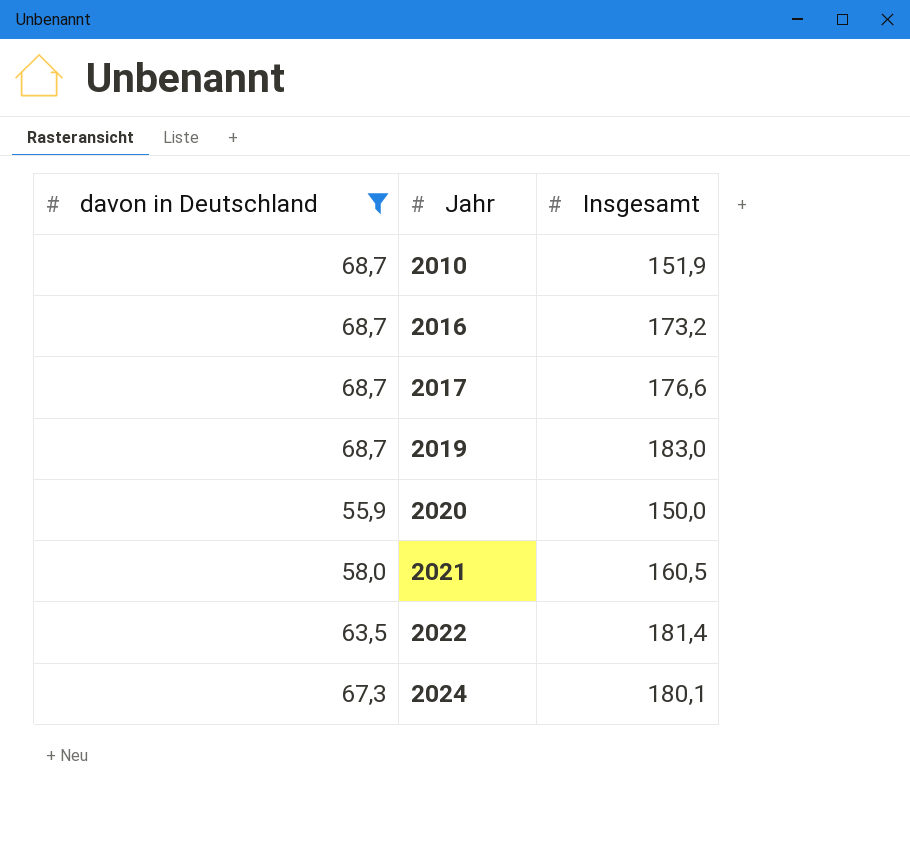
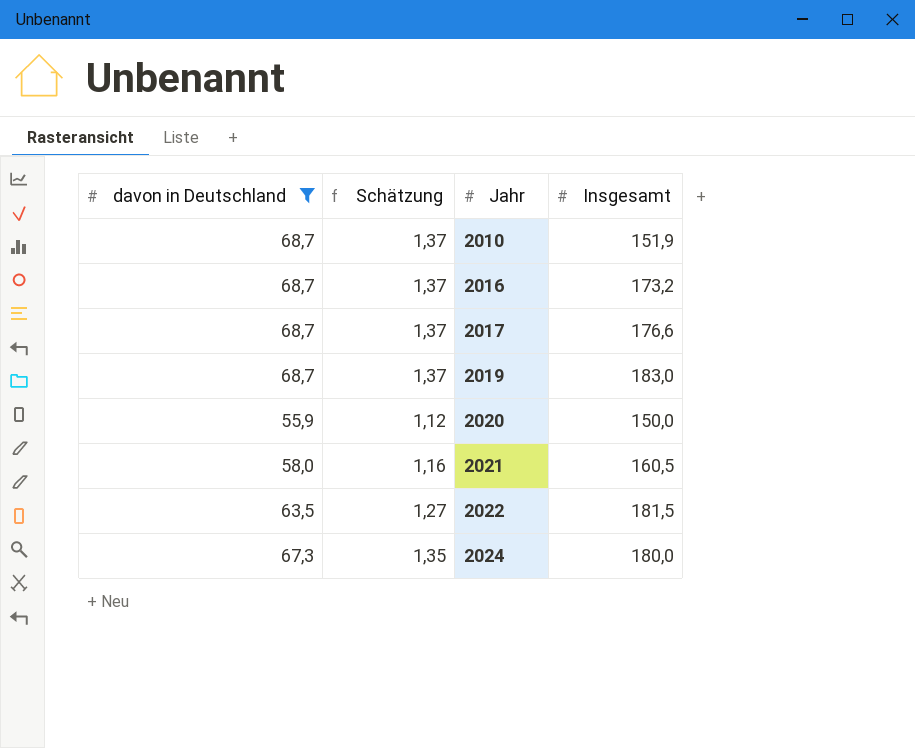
column Schätzung | formula: none -> [davon in Deutschland] * 0,02
2022 | Insgesamt: 181,4 -> 181,5
2024 | Insgesamt: 180,1 -> 180,0

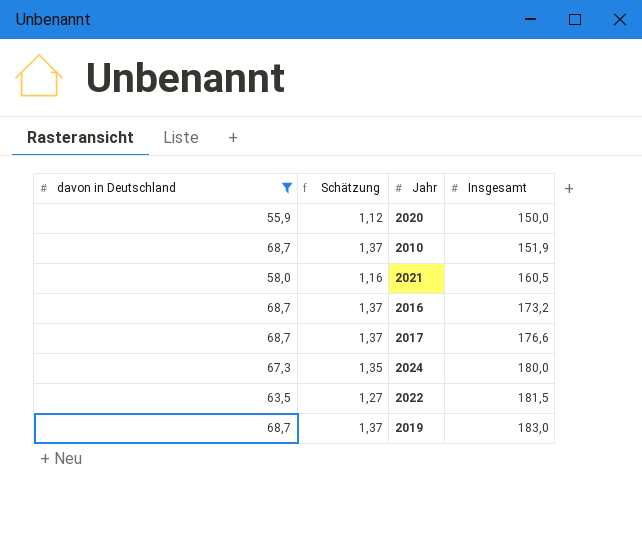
row order: Jahr ascending -> Insgesamt ascending

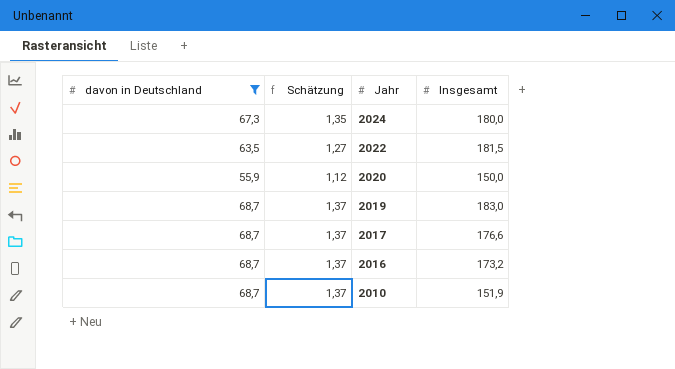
row order: Insgesamt ascending -> Jahr descending
row 2021: 58,0 | 1,16 | 160,5 -> none

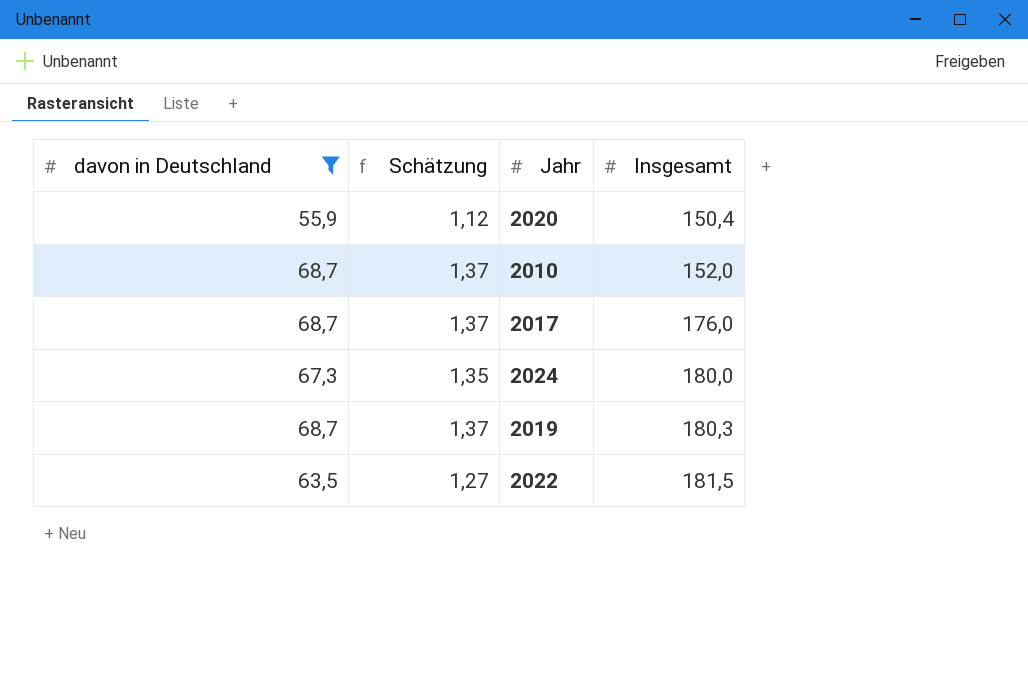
row order: Jahr descending -> Insgesamt ascending
row 2016: 68,7 | 1,37 | 173,2 -> none
2020 | Insgesamt: 150,0 -> 150,4
2010 | Insgesamt: 151,9 -> 152,0
2017 | Insgesamt: 176,6 -> 176,0
2019 | Insgesamt: 183,0 -> 180,3

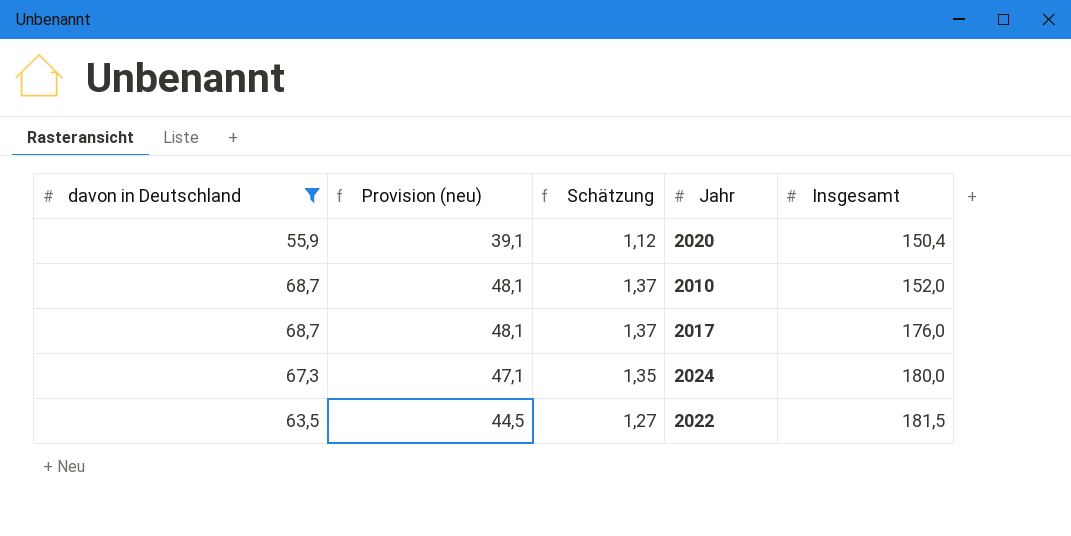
column Provision (neu) | formula: none -> [davon in Deutschland] * 0,7
row 2019: 68,7 | 1,37 | 180,3 -> none

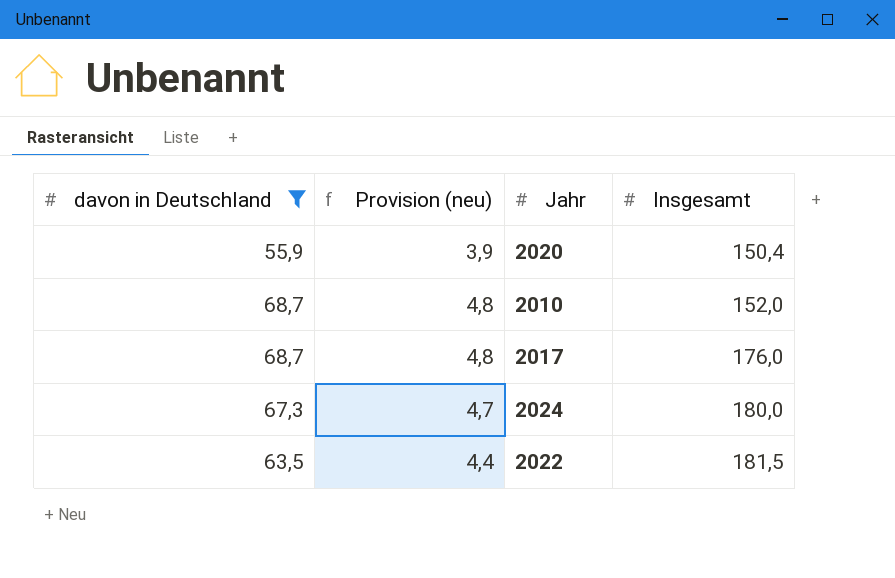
column Schätzung | formula: [davon in Deutschland] * 0,02 -> none
column Provision (neu) | formula: [davon in Deutschland] * 0,7 -> [davon in Deutschland] * 0,07

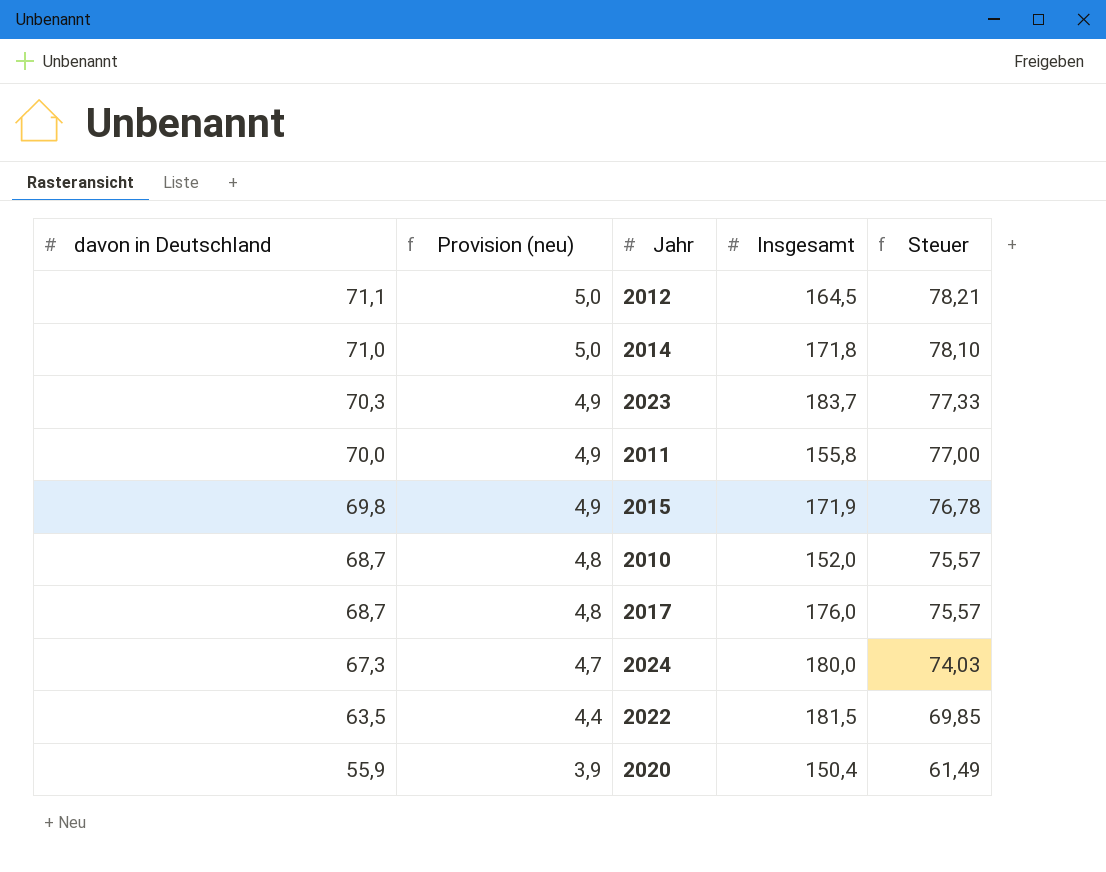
filter: davon in Deutschland <= 68,7 -> none
row order: Insgesamt ascending -> davon in Deutschland descending
column Steuer | formula: none -> [davon in Deutschland] * 1,1

